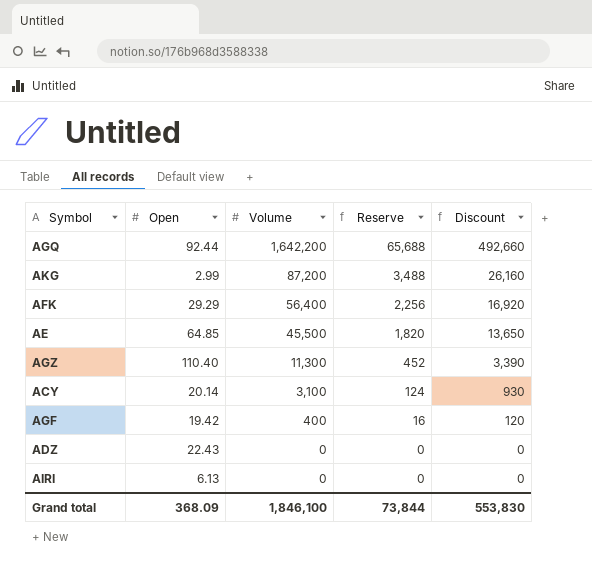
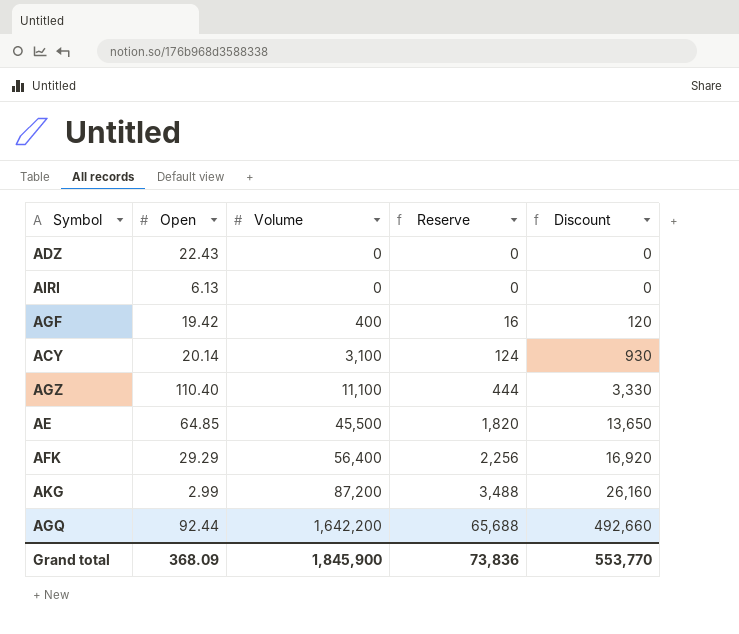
row order: Volume descending -> Volume ascending
AGZ | Volume: 11,300 -> 11,100
AGZ | Reserve: 452 -> 444
AGZ | Discount: 3,390 -> 3,330
Grand total | Volume: 1,846,100 -> 1,845,900
Grand total | Reserve: 73,844 -> 73,836
Grand total | Discount: 553,830 -> 553,770

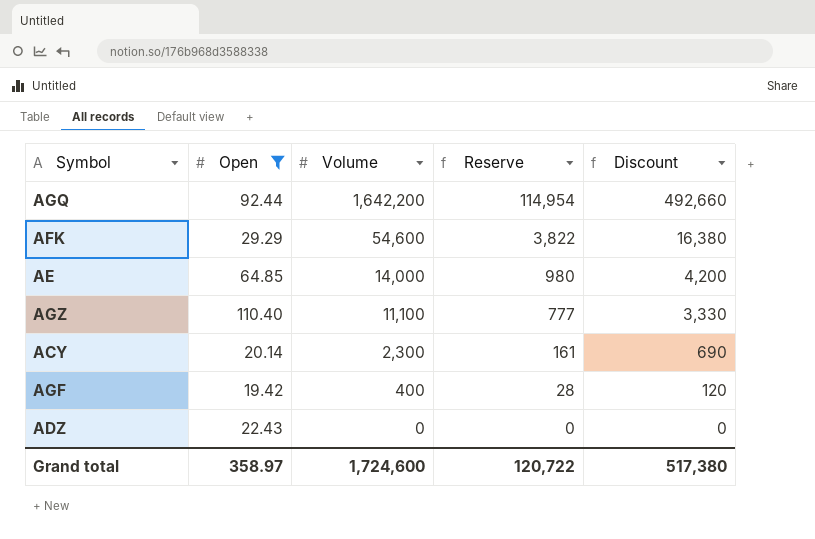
filter: none -> Open >= 19.42
row order: Volume ascending -> Volume descending
column Reserve | formula: [Volume] * 0.04 -> [Volume] * 0.07
AFK | Volume: 56,400 -> 54,600
AFK | Discount: 16,920 -> 16,380
AE | Volume: 45,500 -> 14,000
AE | Discount: 13,650 -> 4,200
ACY | Volume: 3,100 -> 2,300
ACY | Discount: 930 -> 690
Grand total | Open: 368.09 -> 358.97
Grand total | Volume: 1,845,900 -> 1,724,600
Grand total | Reserve: 73,836 -> 120,722
Grand total | Discount: 553,770 -> 517,380

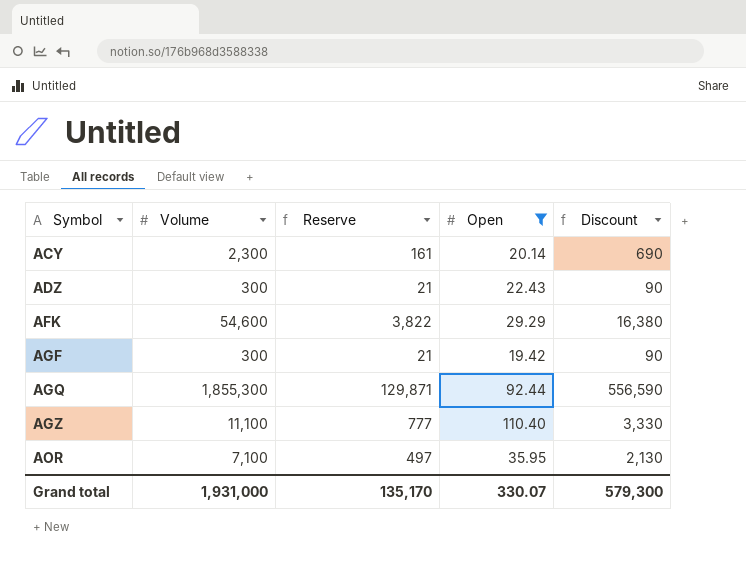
row order: Volume descending -> Symbol ascending
column Open | position: 2 -> 4
row AE: 64.85 | 14,000 | 980 | 4,200 -> none
ADZ | Volume: 0 -> 300
ADZ | Reserve: 0 -> 21
ADZ | Discount: 0 -> 90
AGF | Volume: 400 -> 300
AGF | Reserve: 28 -> 21
AGF | Discount: 120 -> 90
AGQ | Volume: 1,642,200 -> 1,855,300
AGQ | Reserve: 114,954 -> 129,871
AGQ | Discount: 492,660 -> 556,590
row AOR: none -> 7,100 | 497 | 35.95 | 2,130
Grand total | Volume: 1,724,600 -> 1,931,000
Grand total | Reserve: 120,722 -> 135,170
Grand total | Open: 358.97 -> 330.07
Grand total | Discount: 517,380 -> 579,300

